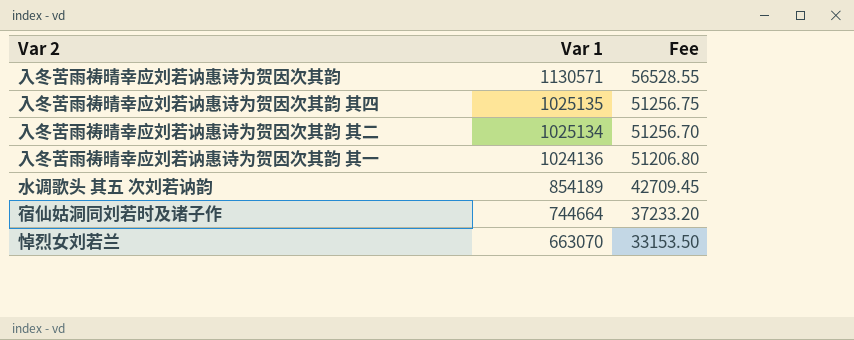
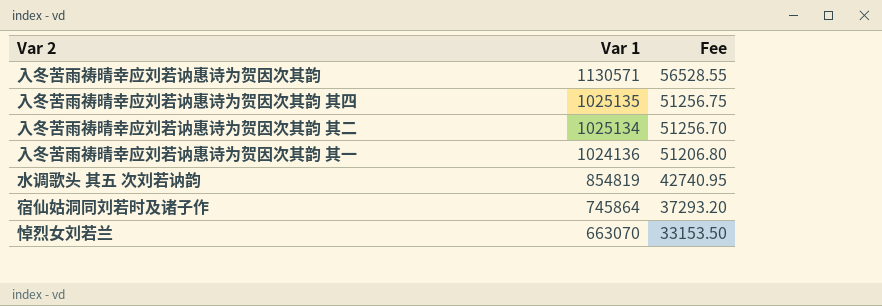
水调歌头 其五 次刘若讷韵 | Var 1: 854189 -> 854819
水调歌头 其五 次刘若讷韵 | Fee: 42709.45 -> 42740.95
宿仙姑洞同刘若时及诸子作 | Var 1: 744664 -> 745864
宿仙姑洞同刘若时及诸子作 | Fee: 37233.20 -> 37293.20

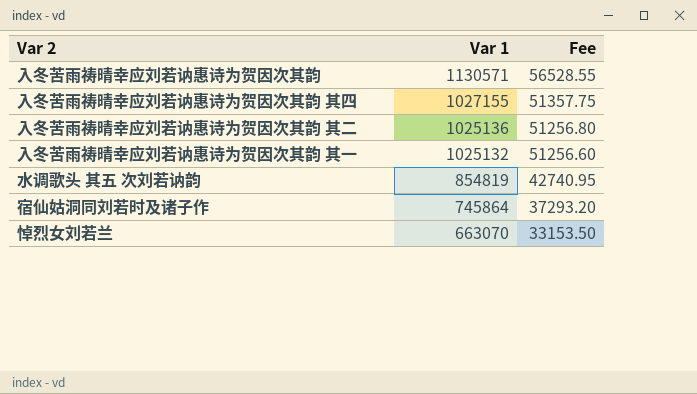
入冬苦雨祷晴幸应刘若讷惠诗为贺因次其韵 其四 | Var 1: 1025135 -> 1027155
入冬苦雨祷晴幸应刘若讷惠诗为贺因次其韵 其四 | Fee: 51256.75 -> 51357.75
入冬苦雨祷晴幸应刘若讷惠诗为贺因次其韵 其二 | Var 1: 1025134 -> 1025136
入冬苦雨祷晴幸应刘若讷惠诗为贺因次其韵 其二 | Fee: 51256.70 -> 51256.80
入冬苦雨祷晴幸应刘若讷惠诗为贺因次其韵 其一 | Var 1: 1024136 -> 1025132
入冬苦雨祷晴幸应刘若讷惠诗为贺因次其韵 其一 | Fee: 51206.80 -> 51256.60

